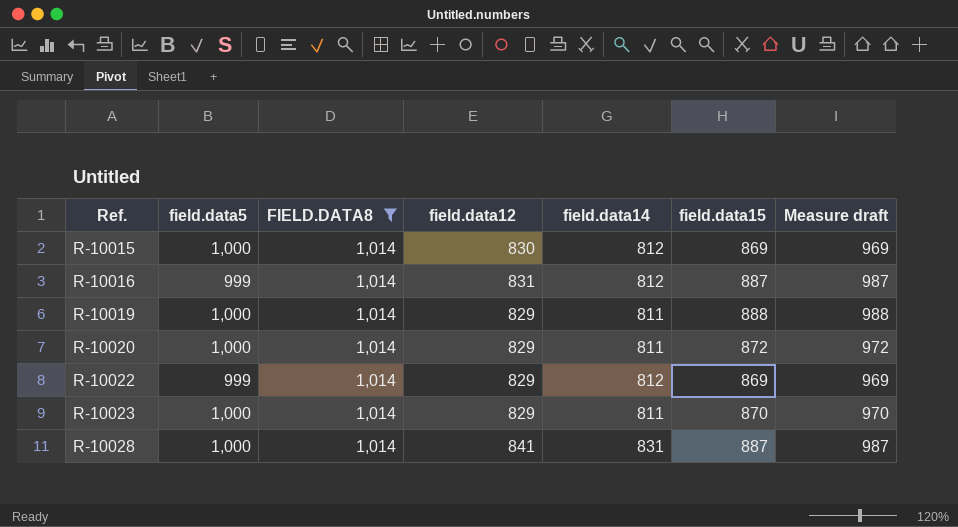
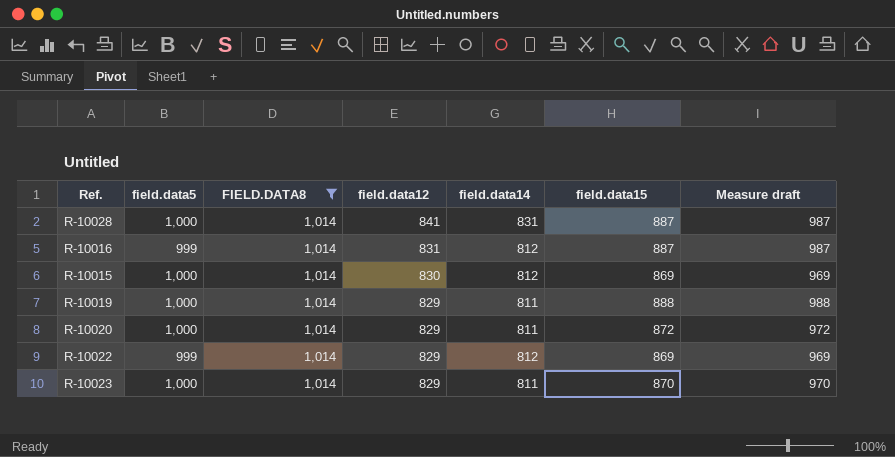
row order: Ref. ascending -> field.data12 descending

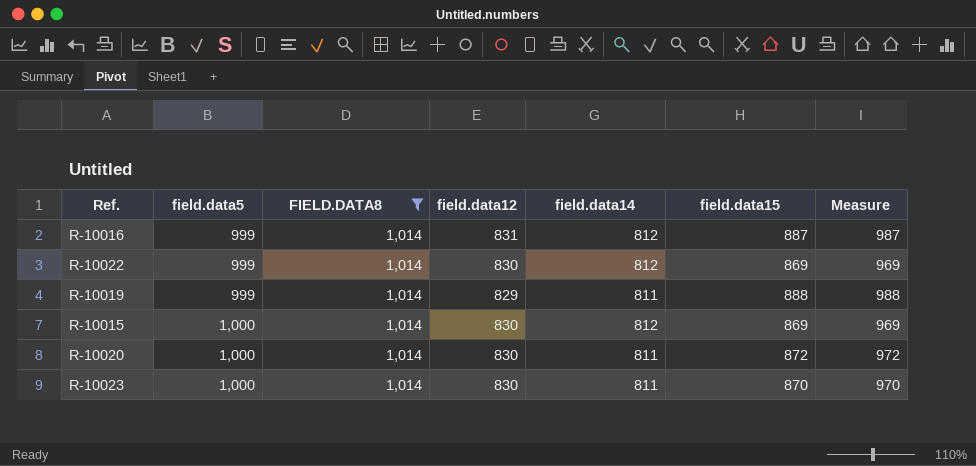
row order: field.data12 descending -> field.data5 ascending
column name: Measure draft -> Measure
row R-10028: 1,000 | 1,014 | 841 | 831 | 887 | 987 -> none
R-10022 | field.data12: 829 -> 830
R-10019 | field.data5: 1,000 -> 999
R-10020 | field.data12: 829 -> 830
R-10023 | field.data12: 829 -> 830

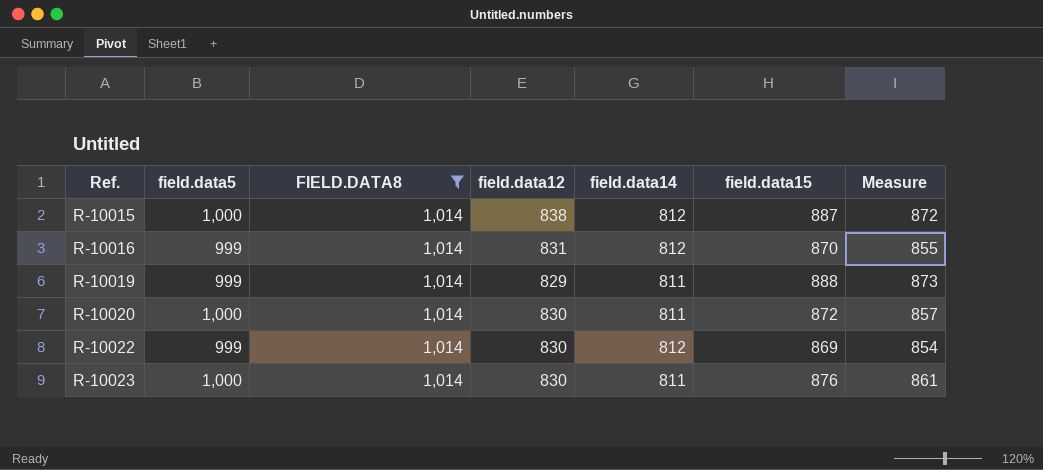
row order: field.data5 ascending -> Ref. ascending
column Measure | formula: [field.data15] + 100 -> [field.data15] - 15
R-10015 | field.data12: 830 -> 838
R-10015 | field.data15: 869 -> 887
R-10016 | field.data15: 887 -> 870
R-10023 | field.data15: 870 -> 876

